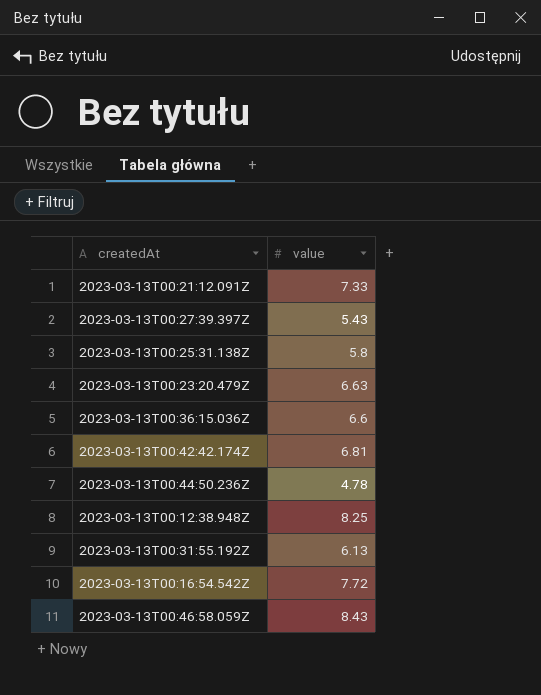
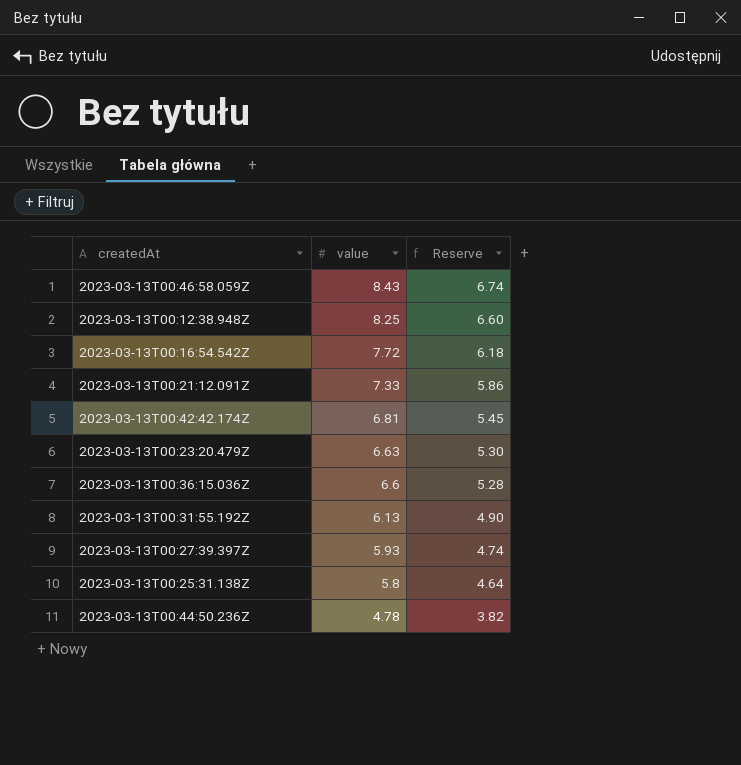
row order: none -> value descending
column Reserve | formula: none -> [value] * 0.8
2023-03-13T00:27:39.397Z | value: 5.43 -> 5.93

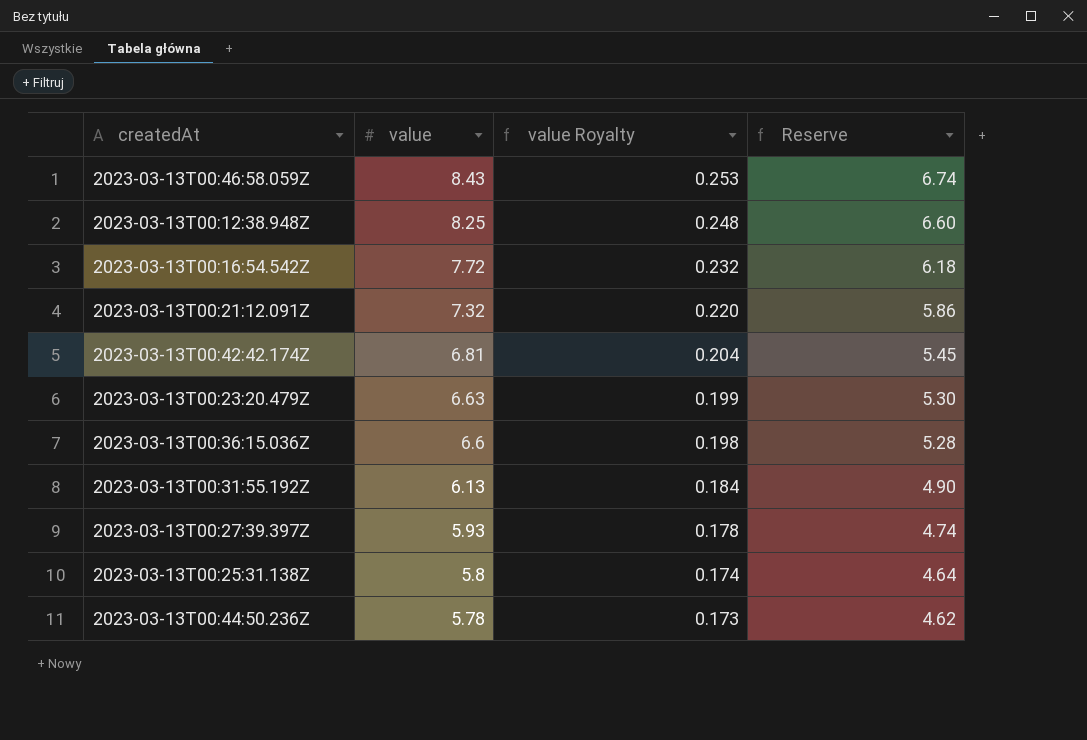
column value Royalty | formula: none -> [value] * 0.03
2023-03-13T00:21:12.091Z | value: 7.33 -> 7.32
2023-03-13T00:44:50.236Z | value: 4.78 -> 5.78
2023-03-13T00:44:50.236Z | Reserve: 3.82 -> 4.62

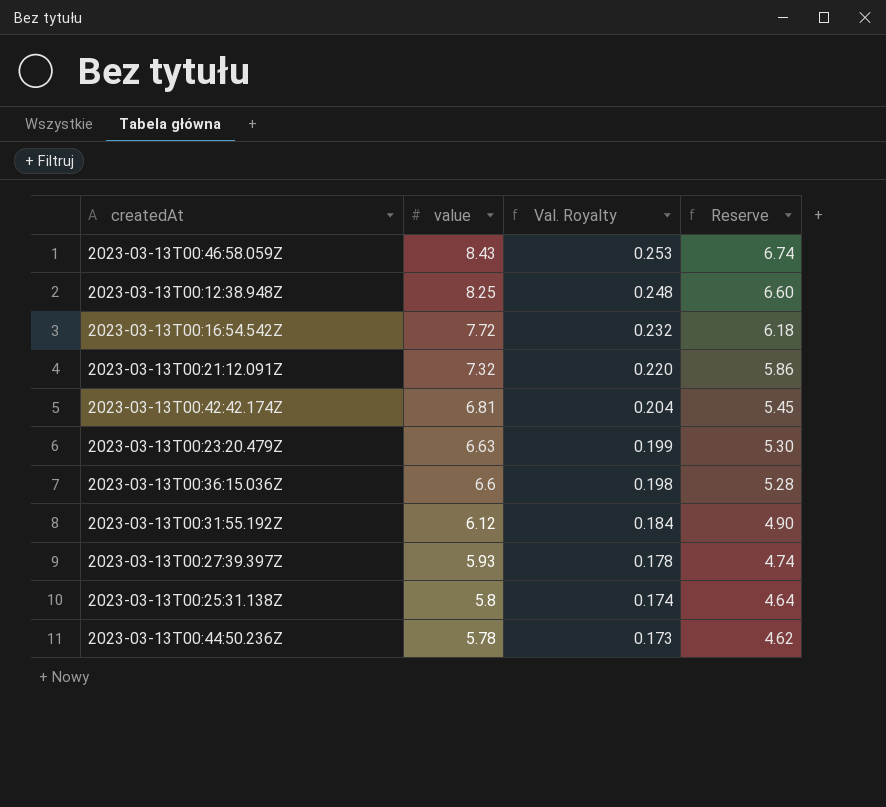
column name: value Royalty -> Val. Royalty
2023-03-13T00:31:55.192Z | value: 6.13 -> 6.12

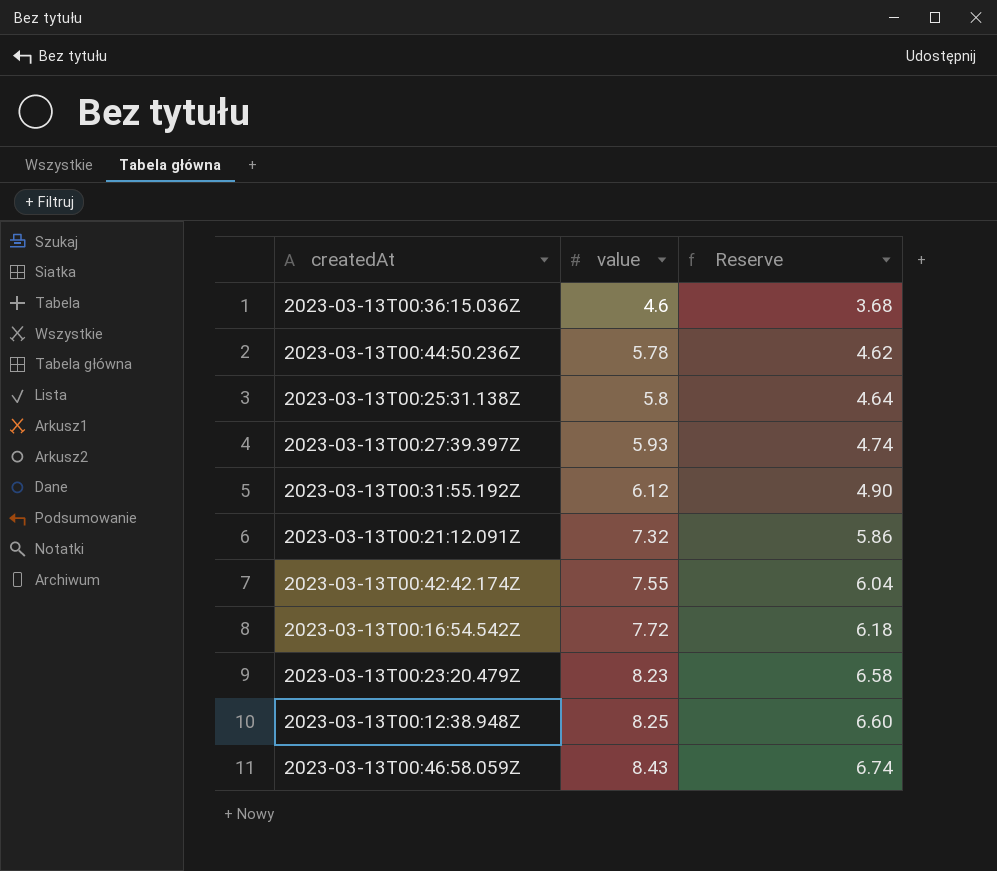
row order: value descending -> value ascending
column Val. Royalty | formula: [value] * 0.03 -> none
2023-03-13T00:36:15.036Z | value: 6.6 -> 4.6
2023-03-13T00:36:15.036Z | Reserve: 5.28 -> 3.68
2023-03-13T00:42:42.174Z | value: 6.81 -> 7.55
2023-03-13T00:42:42.174Z | Reserve: 5.45 -> 6.04
2023-03-13T00:23:20.479Z | value: 6.63 -> 8.23
2023-03-13T00:23:20.479Z | Reserve: 5.30 -> 6.58

